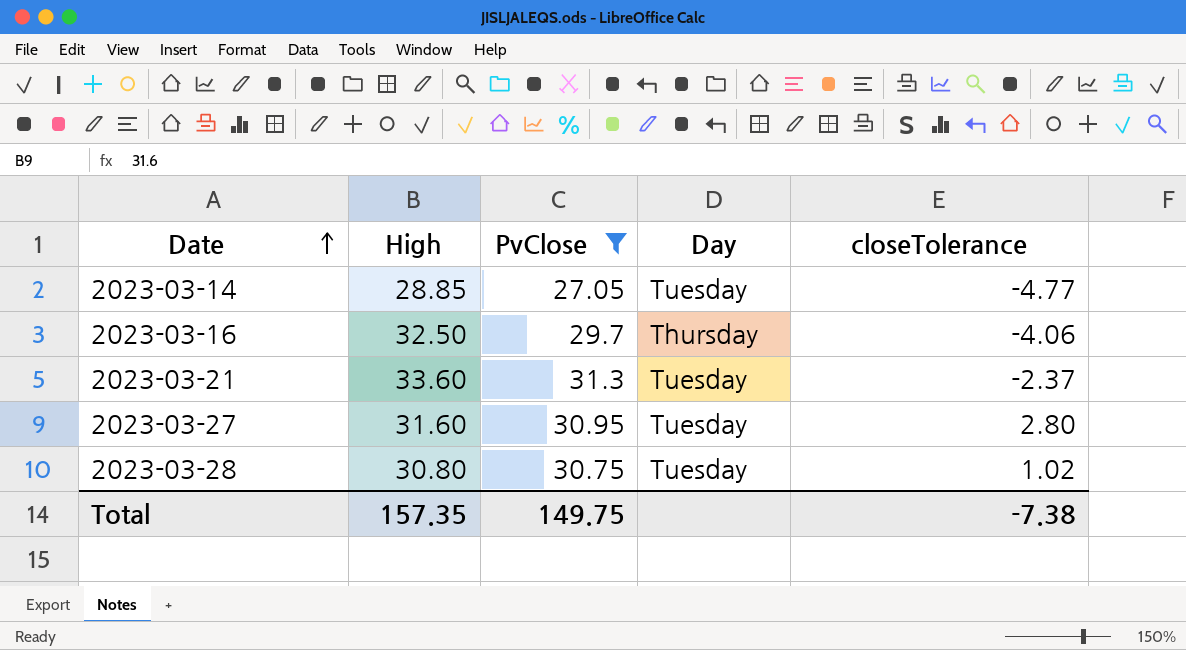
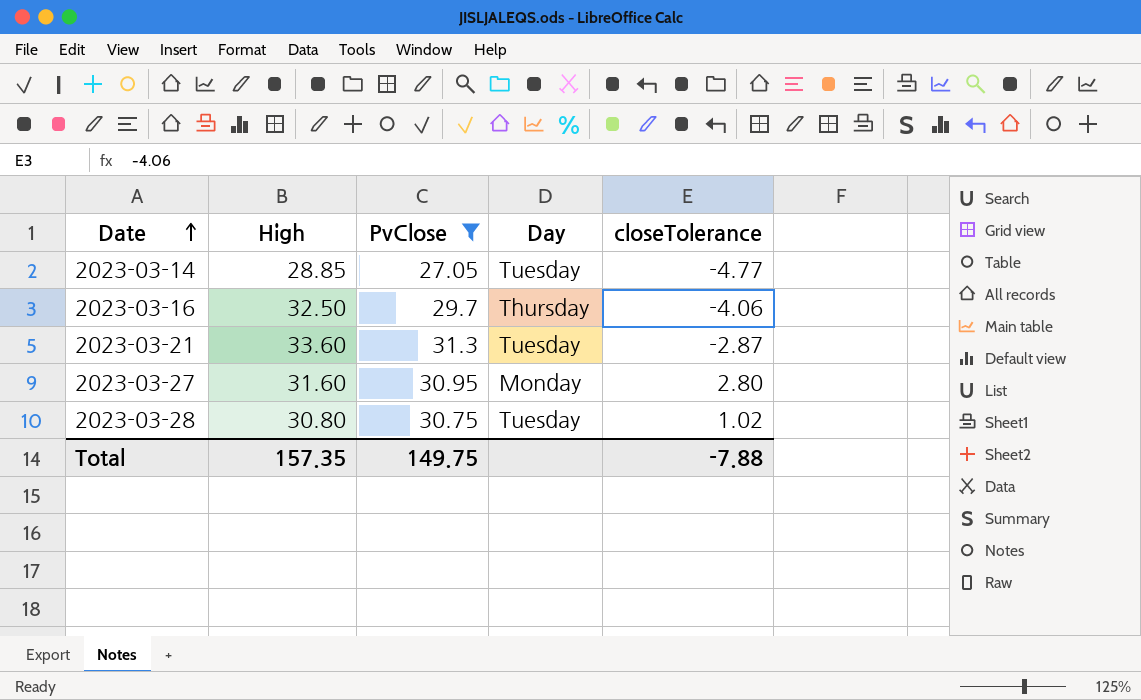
2023-03-21 | closeTolerance: -2.37 -> -2.87
2023-03-27 | Day: Tuesday -> Monday
Total | closeTolerance: -7.38 -> -7.88

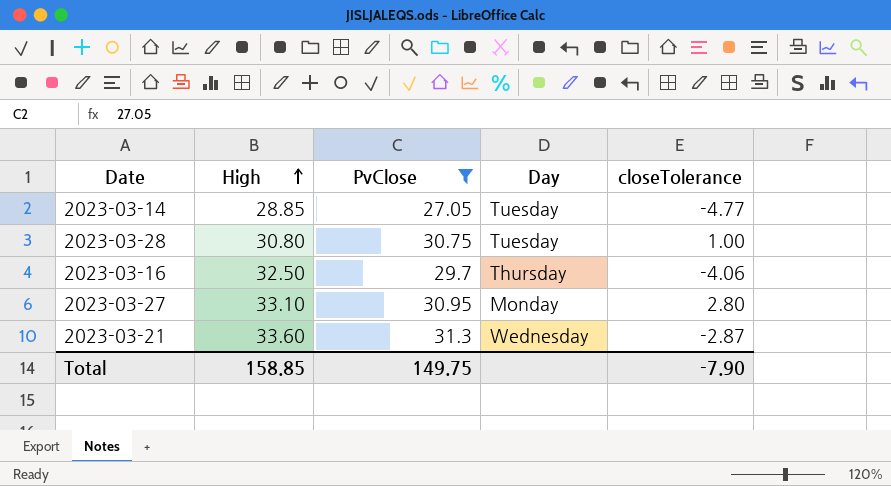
row order: Date ascending -> High ascending
2023-03-28 | closeTolerance: 1.02 -> 1.00
2023-03-27 | High: 31.60 -> 33.10
2023-03-21 | Day: Tuesday -> Wednesday
Total | High: 157.35 -> 158.85
Total | closeTolerance: -7.88 -> -7.90

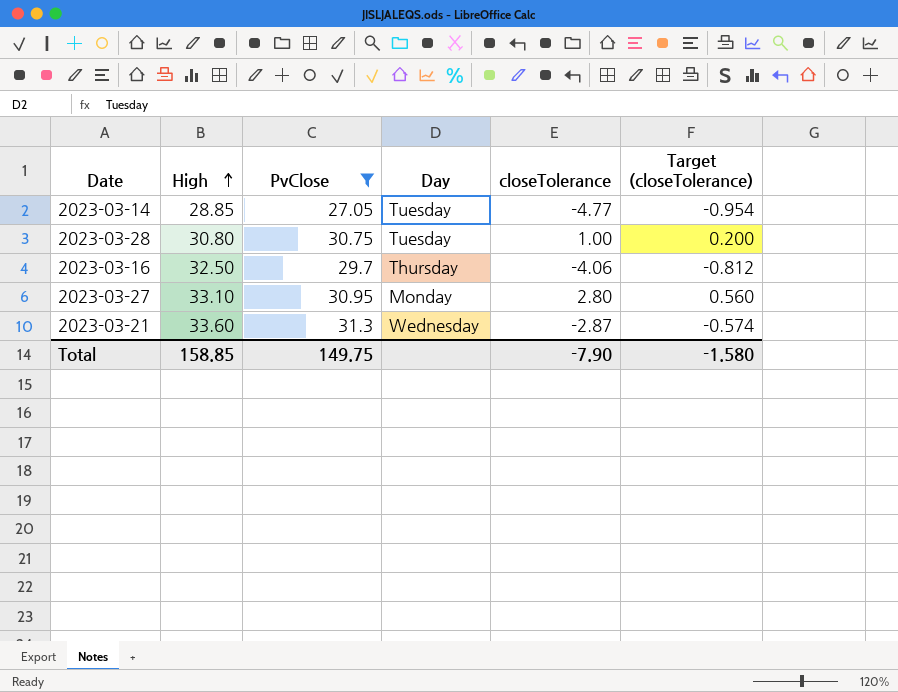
column Target (closeTolerance) | formula: none -> [closeTolerance] * 0.2

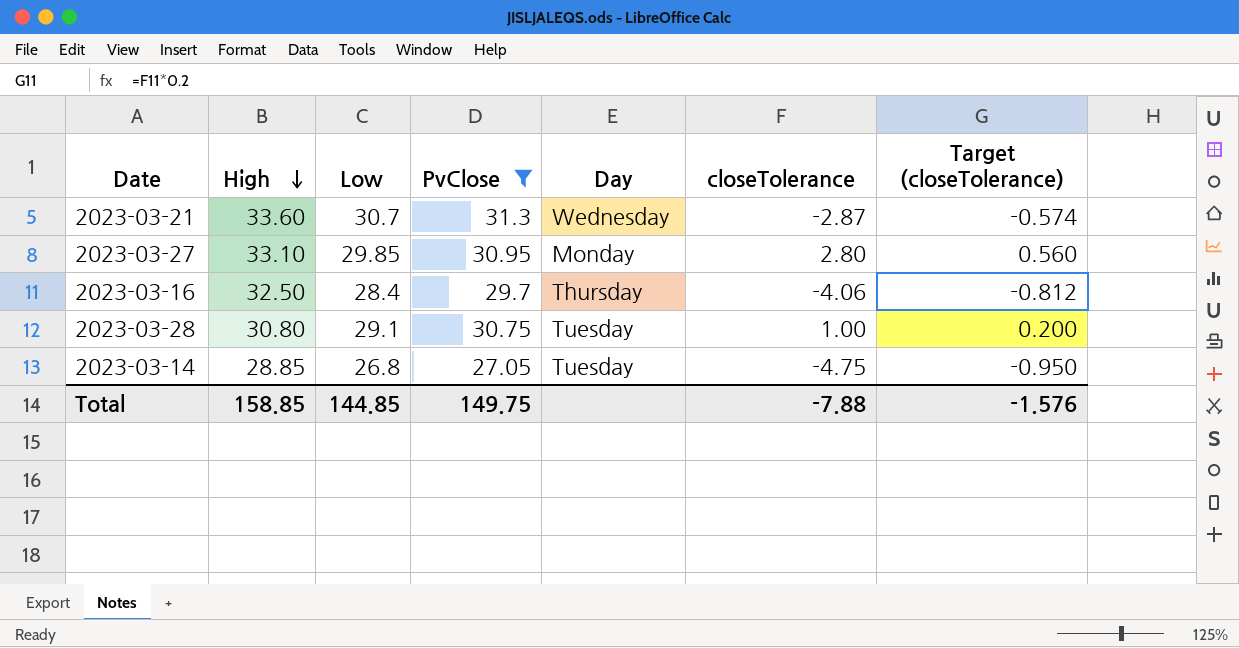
row order: High ascending -> High descending
column Low | position: none -> 3
2023-03-14 | closeTolerance: -4.77 -> -4.75
2023-03-14 | Target (closeTolerance): -0.954 -> -0.950
Total | closeTolerance: -7.90 -> -7.88
Total | Target (closeTolerance): -1.580 -> -1.576

